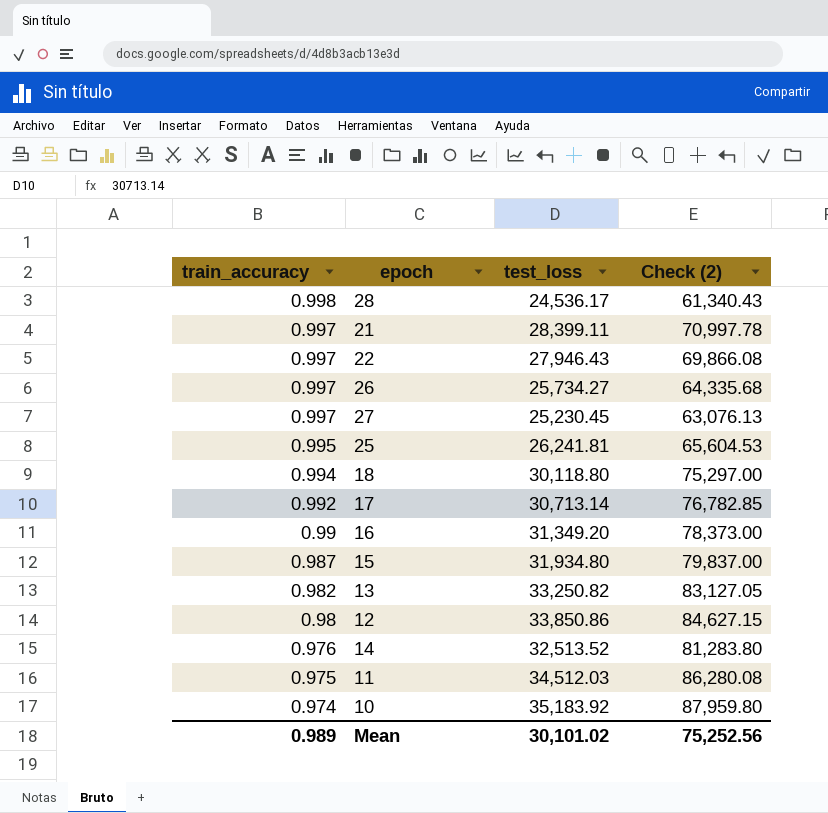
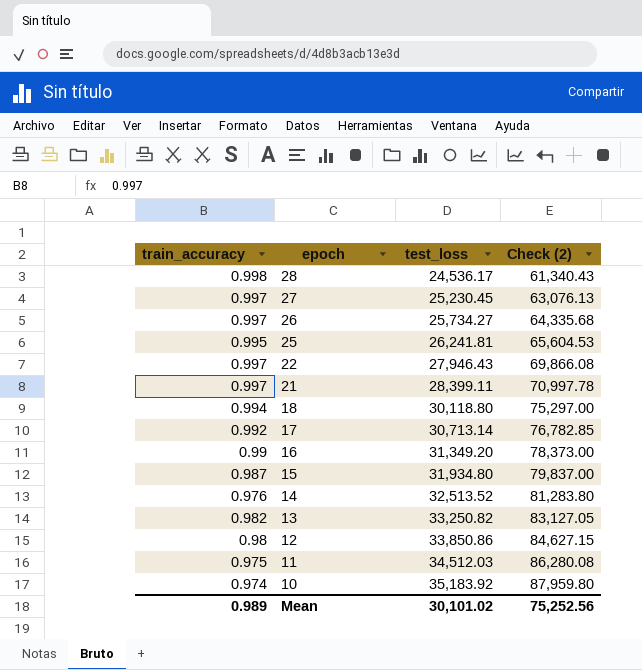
row order: train_accuracy descending -> epoch descending

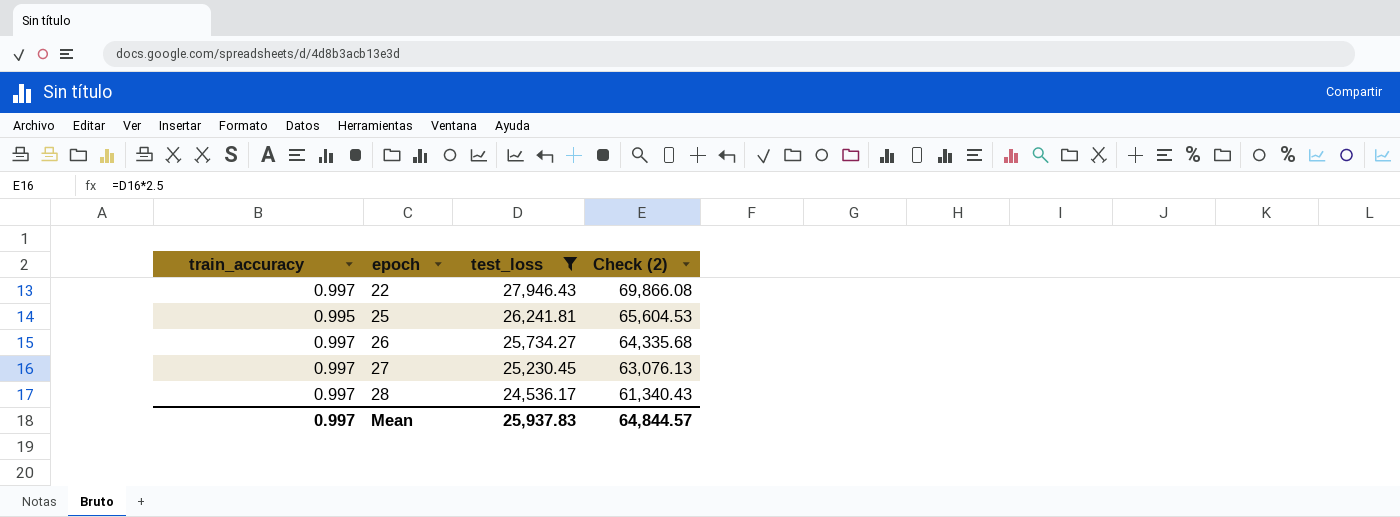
filter: none -> test_loss <= 27,946.43
row order: epoch descending -> epoch ascending
28 | train_accuracy: 0.998 -> 0.997
Mean | train_accuracy: 0.989 -> 0.997
Mean | test_loss: 30,101.02 -> 25,937.83
Mean | Check (2): 75,252.56 -> 64,844.57

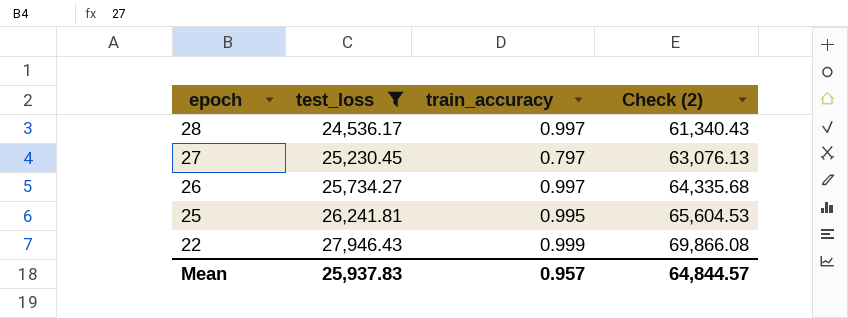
row order: epoch ascending -> epoch descending
column train_accuracy | position: 1 -> 3
27 | train_accuracy: 0.997 -> 0.797
22 | train_accuracy: 0.997 -> 0.999
Mean | train_accuracy: 0.997 -> 0.957

